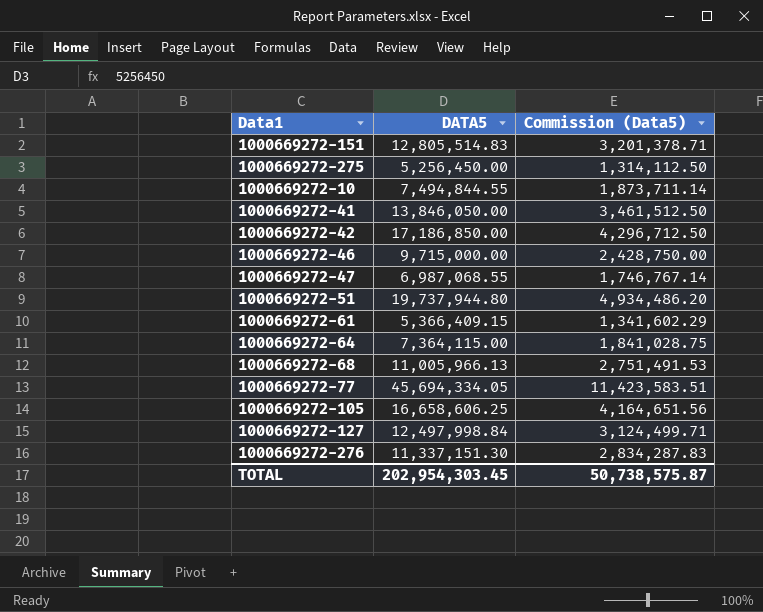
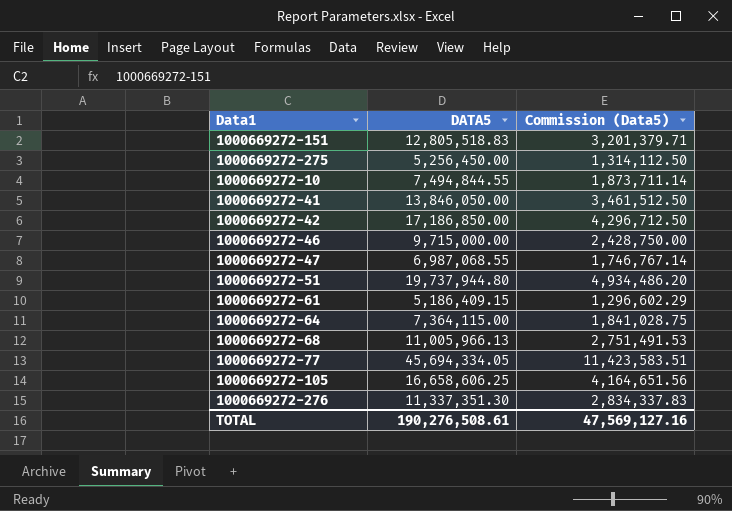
row 1000669272-127: 12,497,998.84 | 3,124,499.71 -> none
1000669272-151 | DATA5: 12,805,514.83 -> 12,805,518.83
1000669272-151 | Commission (Data5): 3,201,378.71 -> 3,201,379.71
1000669272-61 | DATA5: 5,366,409.15 -> 5,186,409.15
1000669272-61 | Commission (Data5): 1,341,602.29 -> 1,296,602.29
1000669272-276 | DATA5: 11,337,151.30 -> 11,337,351.30
1000669272-276 | Commission (Data5): 2,834,287.83 -> 2,834,337.83
TOTAL | DATA5: 202,954,303.45 -> 190,276,508.61
TOTAL | Commission (Data5): 50,738,575.87 -> 47,569,127.16

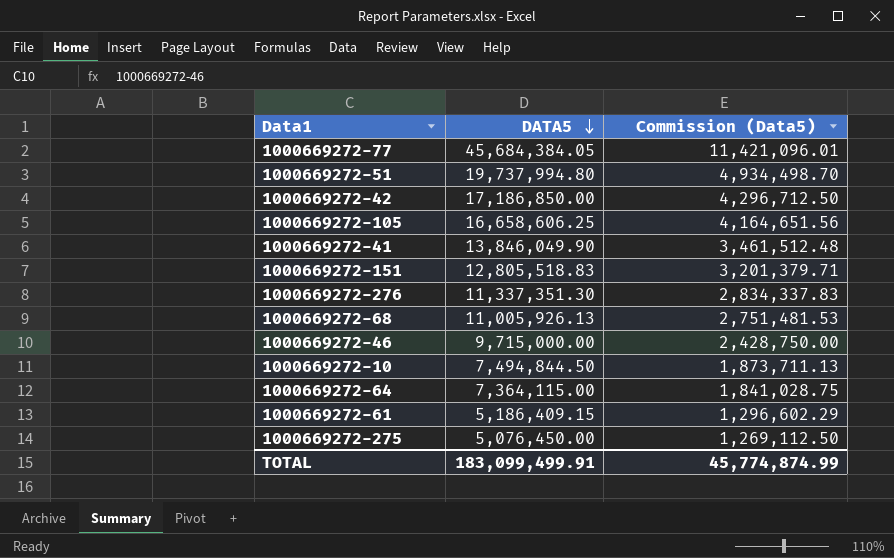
row order: none -> DATA5 descending
row 1000669272-47: 6,987,068.55 | 1,746,767.14 -> none
1000669272-77 | DATA5: 45,694,334.05 -> 45,684,384.05
1000669272-77 | Commission (Data5): 11,423,583.51 -> 11,421,096.01
1000669272-51 | DATA5: 19,737,944.80 -> 19,737,994.80
1000669272-51 | Commission (Data5): 4,934,486.20 -> 4,934,498.70
1000669272-41 | DATA5: 13,846,050.00 -> 13,846,049.90
1000669272-41 | Commission (Data5): 3,461,512.50 -> 3,461,512.48
1000669272-68 | DATA5: 11,005,966.13 -> 11,005,926.13
1000669272-68 | Commission (Data5): 2,751,491.53 -> 2,751,481.53
1000669272-10 | DATA5: 7,494,844.55 -> 7,494,844.50
1000669272-10 | Commission (Data5): 1,873,711.14 -> 1,873,711.13
1000669272-275 | DATA5: 5,256,450.00 -> 5,076,450.00
1000669272-275 | Commission (Data5): 1,314,112.50 -> 1,269,112.50
TOTAL | DATA5: 190,276,508.61 -> 183,099,499.91
TOTAL | Commission (Data5): 47,569,127.16 -> 45,774,874.99

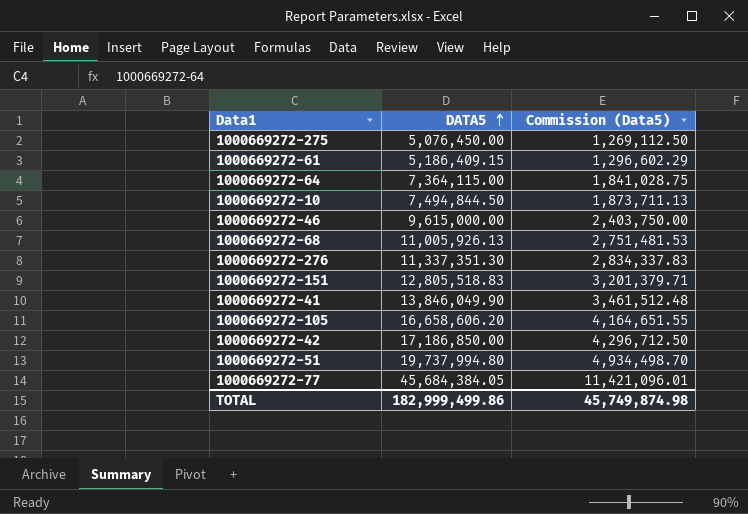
row order: DATA5 descending -> DATA5 ascending
1000669272-46 | DATA5: 9,715,000.00 -> 9,615,000.00
1000669272-46 | Commission (Data5): 2,428,750.00 -> 2,403,750.00
1000669272-105 | DATA5: 16,658,606.25 -> 16,658,606.20
1000669272-105 | Commission (Data5): 4,164,651.56 -> 4,164,651.55
TOTAL | DATA5: 183,099,499.91 -> 182,999,499.86
TOTAL | Commission (Data5): 45,774,874.99 -> 45,749,874.98

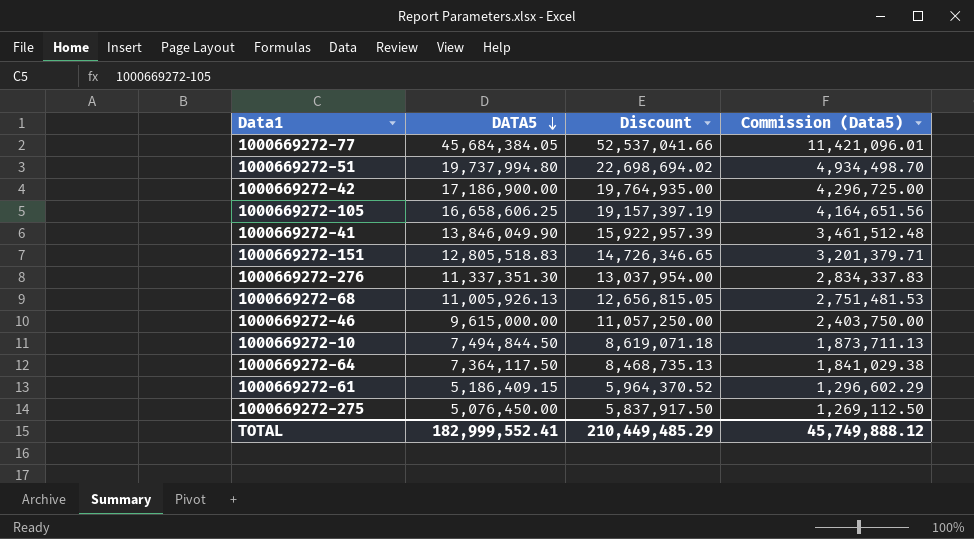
row order: DATA5 ascending -> DATA5 descending
column Discount | formula: none -> [DATA5] * 1.15
1000669272-42 | DATA5: 17,186,850.00 -> 17,186,900.00
1000669272-42 | Commission (Data5): 4,296,712.50 -> 4,296,725.00
1000669272-105 | DATA5: 16,658,606.20 -> 16,658,606.25
1000669272-105 | Commission (Data5): 4,164,651.55 -> 4,164,651.56
1000669272-64 | DATA5: 7,364,115.00 -> 7,364,117.50
1000669272-64 | Commission (Data5): 1,841,028.75 -> 1,841,029.38
TOTAL | DATA5: 182,999,499.86 -> 182,999,552.41
TOTAL | Commission (Data5): 45,749,874.98 -> 45,749,888.12

